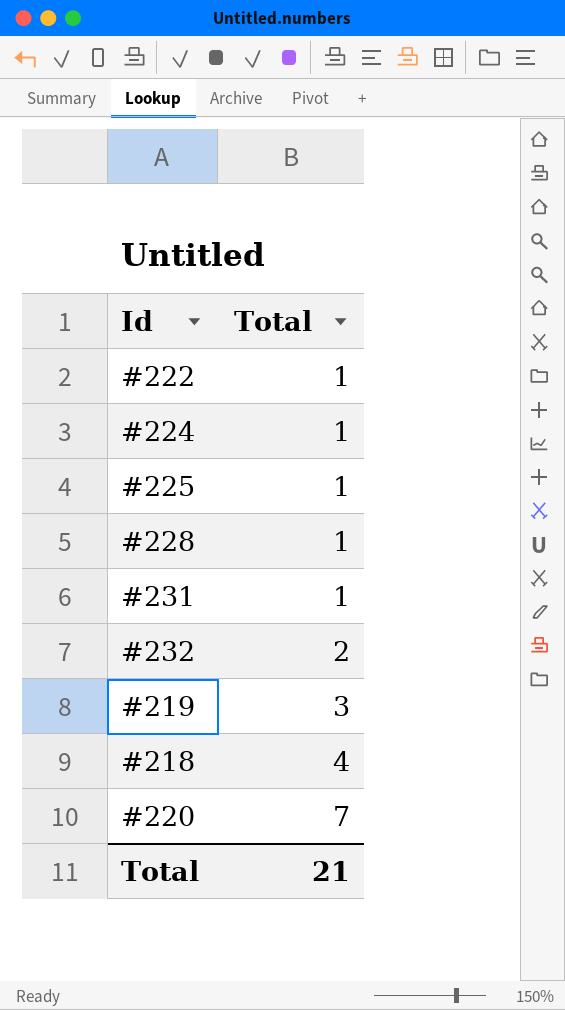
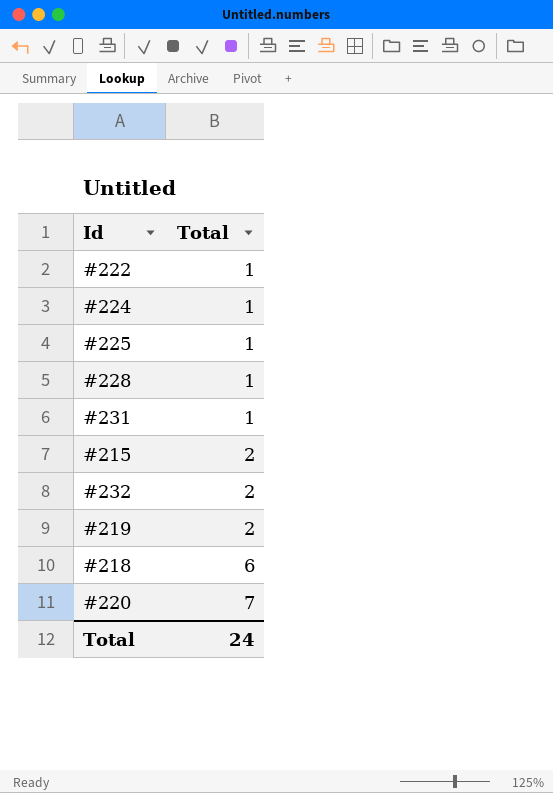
row #215: none -> 2
#219 | Total: 3 -> 2
#218 | Total: 4 -> 6
Total | Total: 21 -> 24

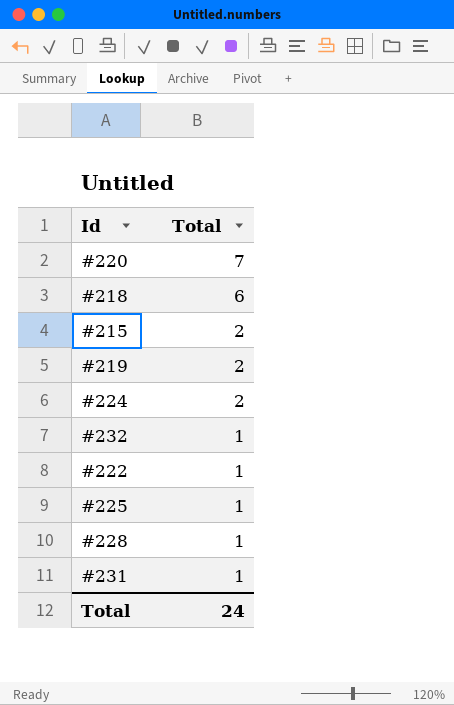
row order: Total ascending -> Total descending
#224 | Total: 1 -> 2
#232 | Total: 2 -> 1

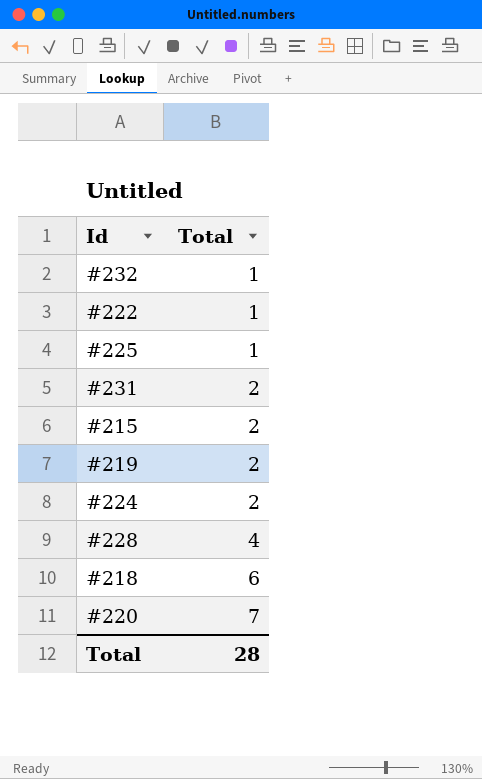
row order: Total descending -> Total ascending
#231 | Total: 1 -> 2
#228 | Total: 1 -> 4
Total | Total: 24 -> 28

